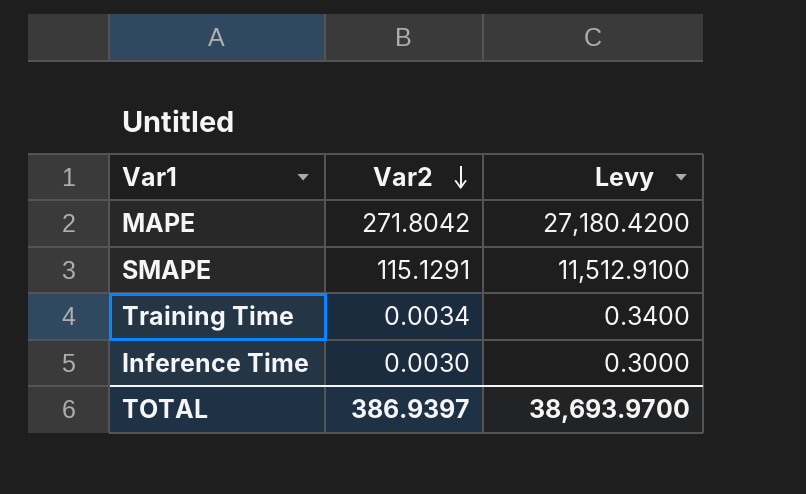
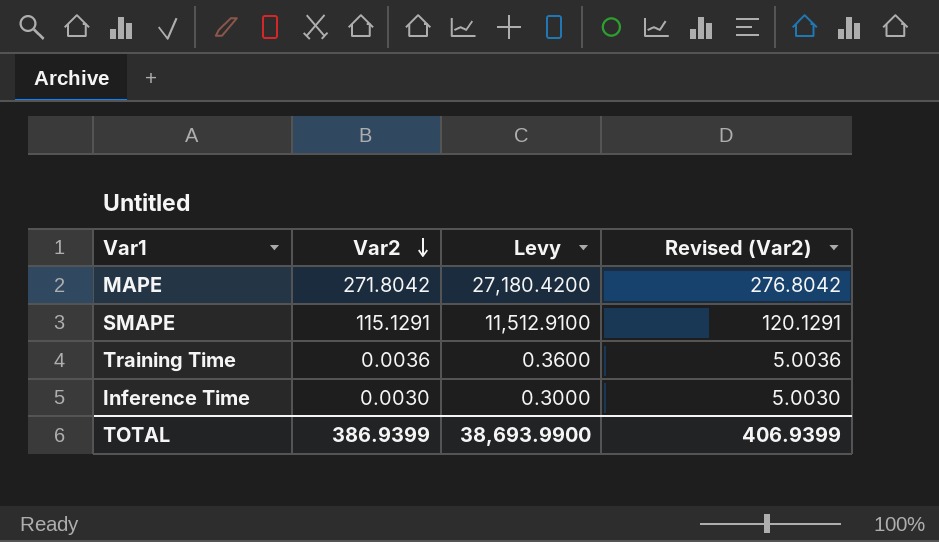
column Revised (Var2) | formula: none -> [Var2] + 5
Training Time | Var2: 0.0034 -> 0.0036
Training Time | Levy: 0.3400 -> 0.3600
TOTAL | Var2: 386.9397 -> 386.9399
TOTAL | Levy: 38,693.9700 -> 38,693.9900

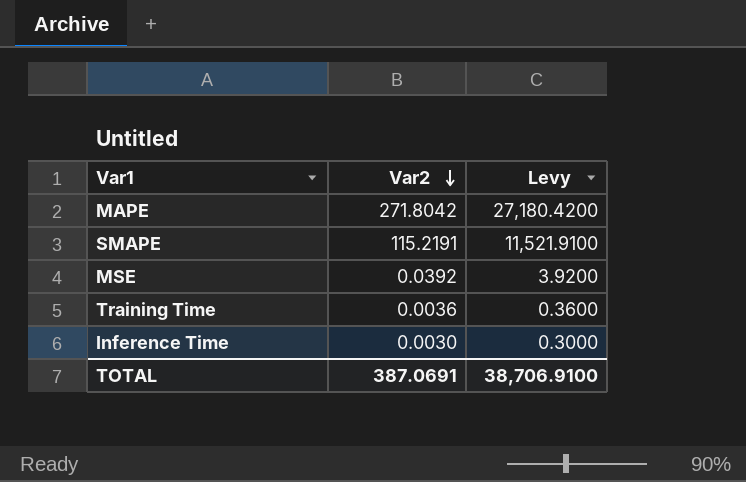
column Revised (Var2) | formula: [Var2] + 5 -> none
SMAPE | Var2: 115.1291 -> 115.2191
SMAPE | Levy: 11,512.9100 -> 11,521.9100
row MSE: none -> 0.0392 | 3.9200
TOTAL | Var2: 386.9399 -> 387.0691
TOTAL | Levy: 38,693.9900 -> 38,706.9100

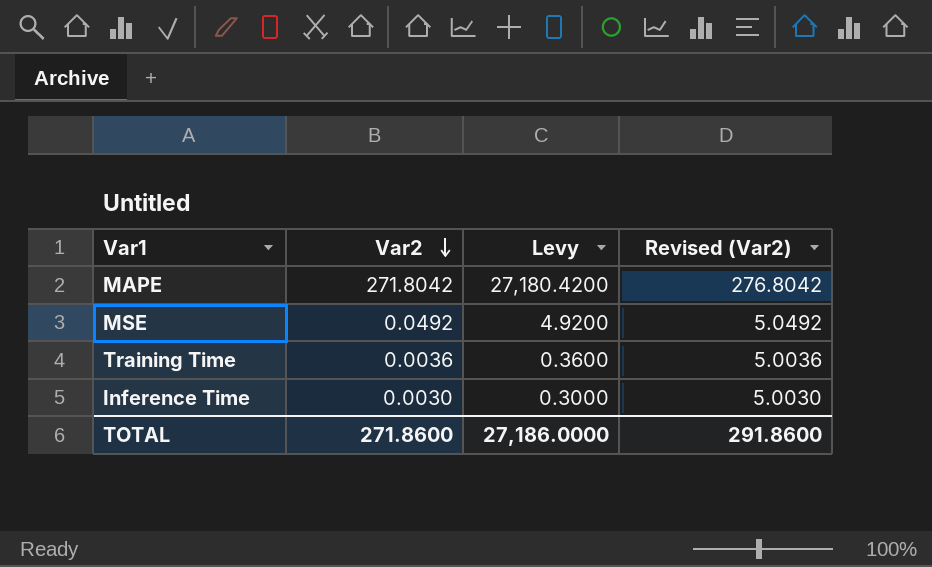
column Revised (Var2) | formula: none -> [Var2] + 5
row SMAPE: 115.2191 | 11,521.9100 -> none
MSE | Var2: 0.0392 -> 0.0492
MSE | Levy: 3.9200 -> 4.9200
TOTAL | Var2: 387.0691 -> 271.8600
TOTAL | Levy: 38,706.9100 -> 27,186.0000

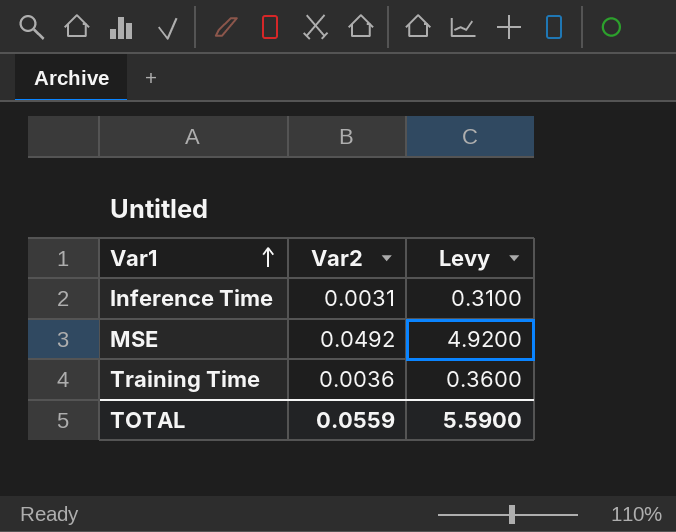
row order: Var2 descending -> Var1 ascending
column Revised (Var2) | formula: [Var2] + 5 -> none
row MAPE: 271.8042 | 27,180.4200 | 276.8042 -> none
Inference Time | Var2: 0.0030 -> 0.0031
Inference Time | Levy: 0.3000 -> 0.3100
TOTAL | Var2: 271.8600 -> 0.0559
TOTAL | Levy: 27,186.0000 -> 5.5900

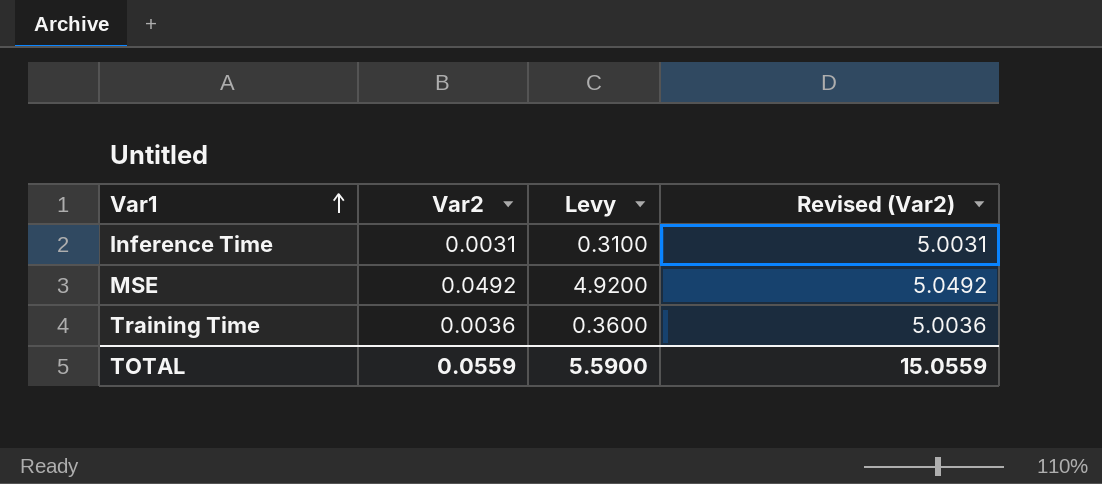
column Revised (Var2) | formula: none -> [Var2] + 5

